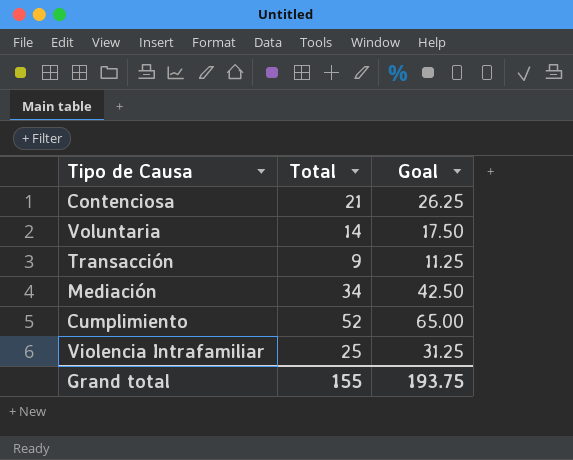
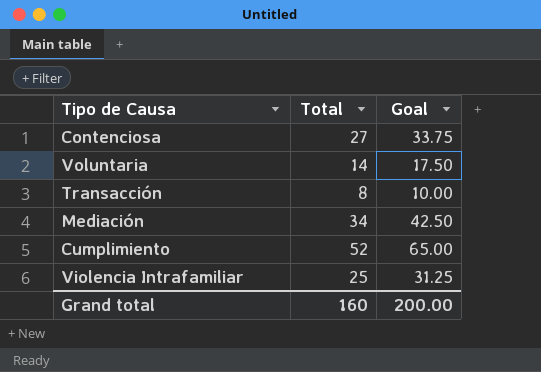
Contenciosa | Total: 21 -> 27
Contenciosa | Goal: 26.25 -> 33.75
Transacción | Total: 9 -> 8
Transacción | Goal: 11.25 -> 10.00
Grand total | Total: 155 -> 160
Grand total | Goal: 193.75 -> 200.00

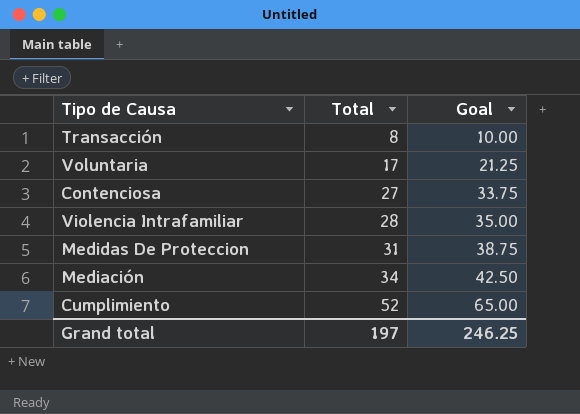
row order: none -> Total ascending
Voluntaria | Total: 14 -> 17
Voluntaria | Goal: 17.50 -> 21.25
Violencia Intrafamiliar | Total: 25 -> 28
Violencia Intrafamiliar | Goal: 31.25 -> 35.00
row Medidas De Proteccion: none -> 31 | 38.75
Grand total | Total: 160 -> 197
Grand total | Goal: 200.00 -> 246.25

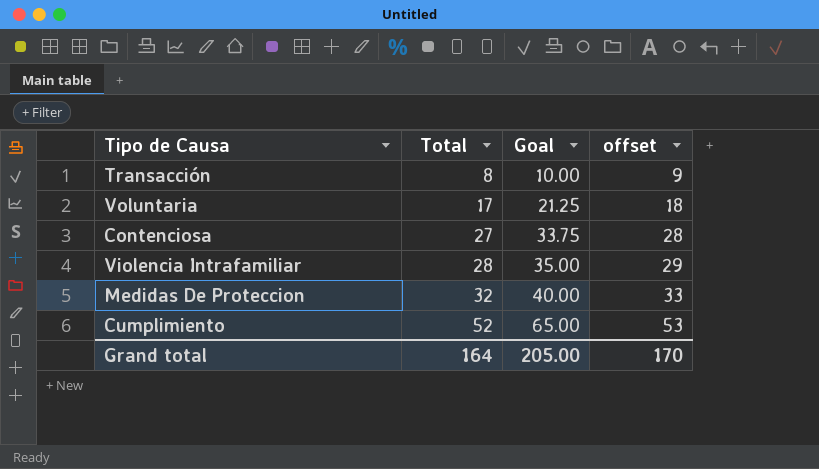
column offset | formula: none -> [Total] + 1
row Mediación: 34 | 42.50 -> none
Medidas De Proteccion | Total: 31 -> 32
Medidas De Proteccion | Goal: 38.75 -> 40.00
Grand total | Total: 197 -> 164
Grand total | Goal: 246.25 -> 205.00

